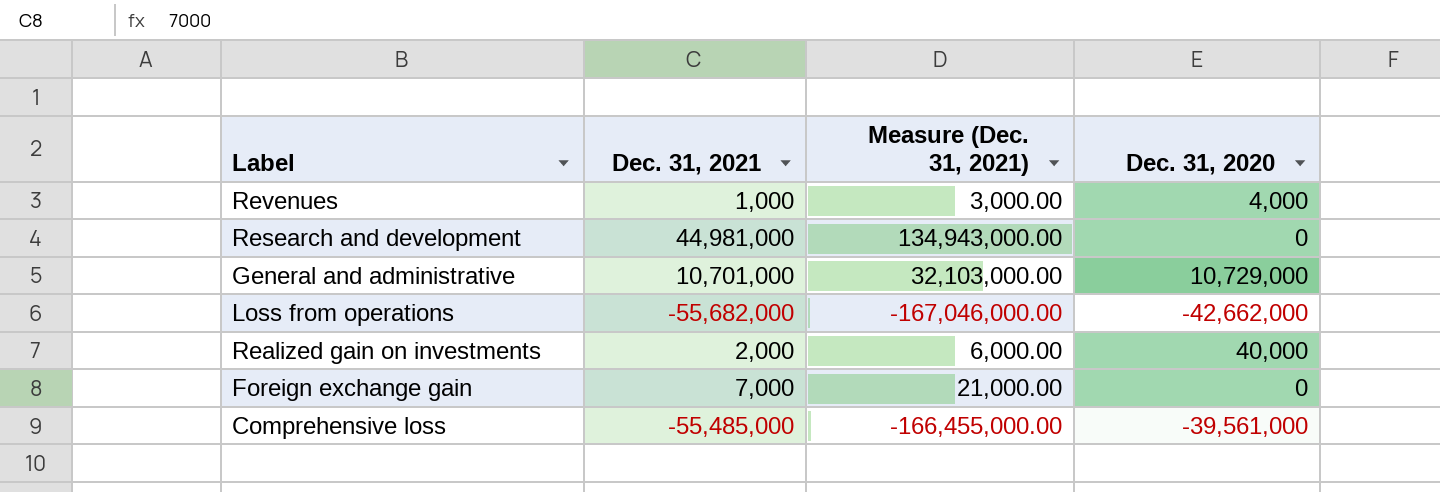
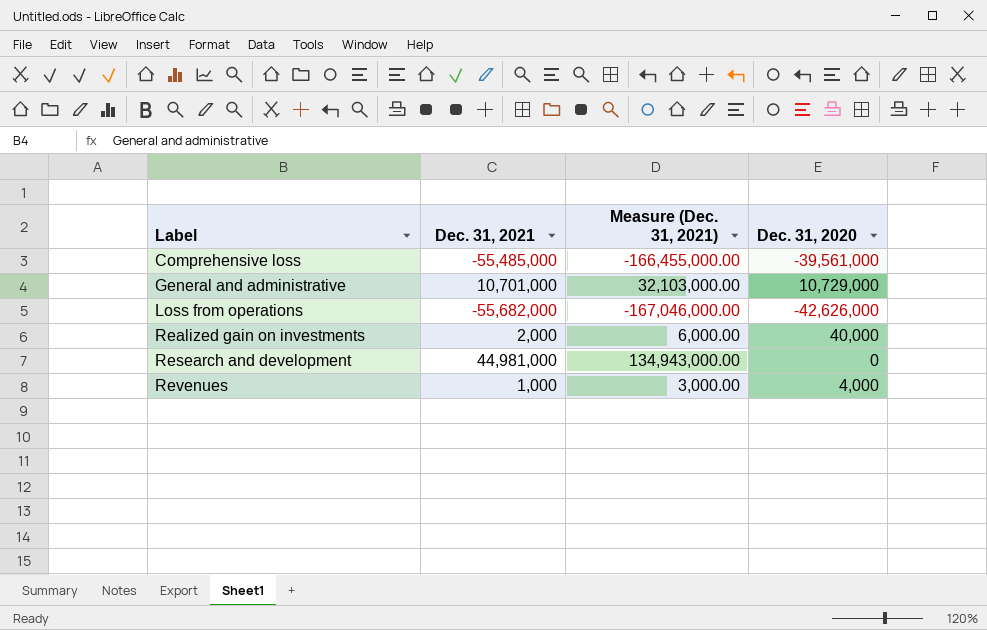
row order: none -> Label ascending
row Foreign exchange gain: 7,000 | 21,000.00 | 0 -> none
Loss from operations | Dec. 31, 2020: -42,662,000 -> -42,626,000

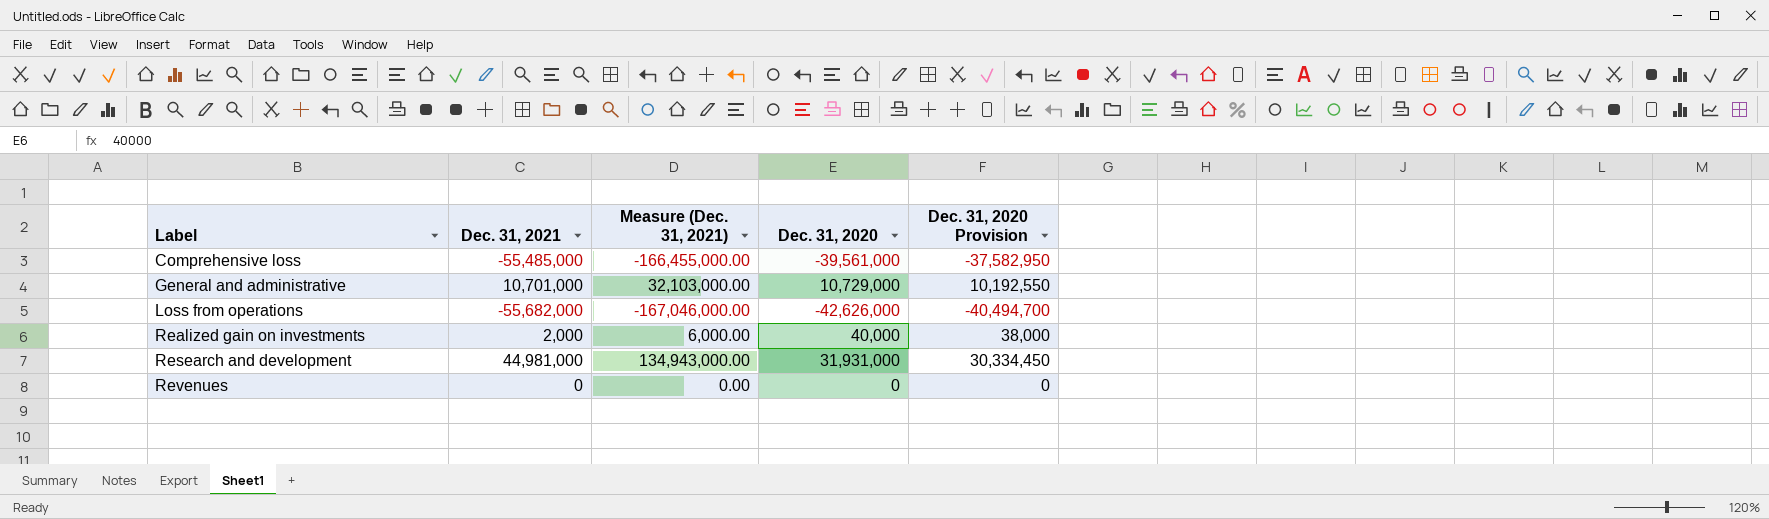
column Dec. 31, 2020 Provision | formula: none -> [Dec. 31, 2020] * 0.95
Research and development | Dec. 31, 2020: 0 -> 31,931,000
Revenues | Dec. 31, 2021: 1,000 -> 0
Revenues | Measure (Dec. 31, 2021): 3,000.00 -> 0.00
Revenues | Dec. 31, 2020: 4,000 -> 0

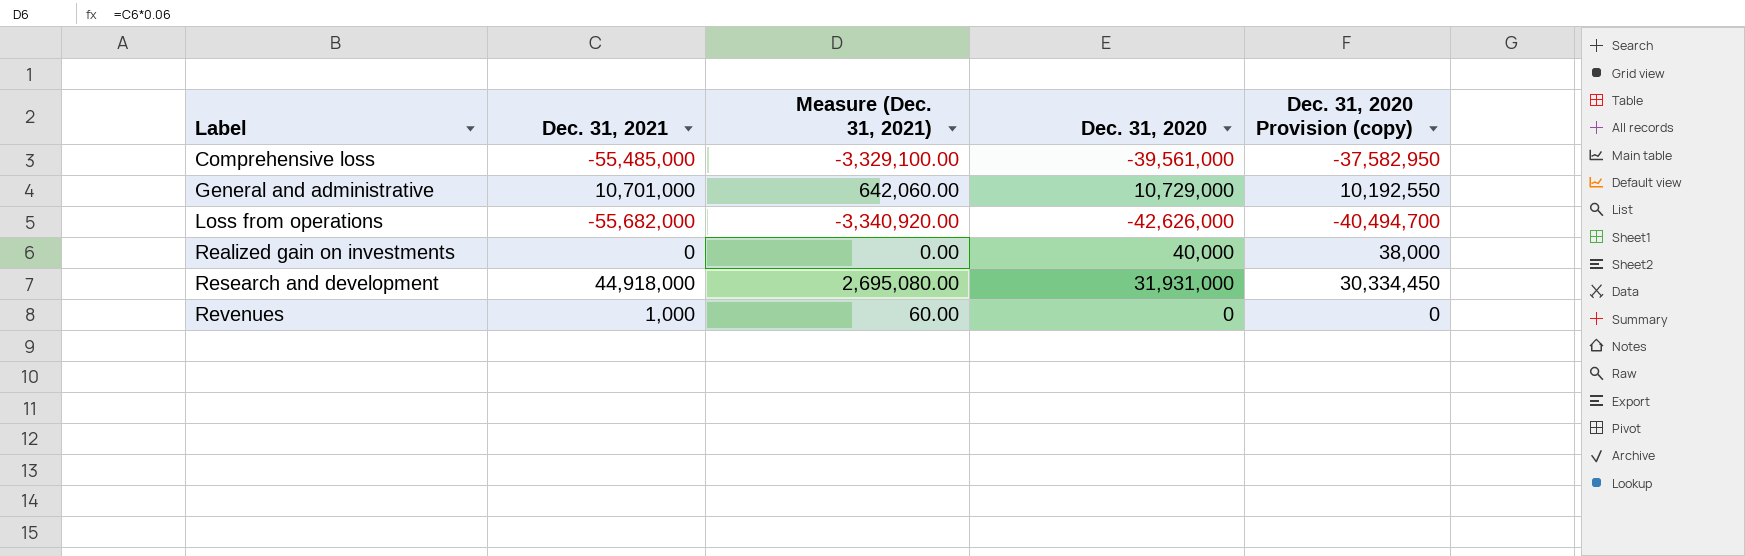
column Measure (Dec. 31, 2021) | formula: [Dec. 31, 2021] * 3 -> [Dec. 31, 2021] * 0.06
column name: Dec. 31, 2020 Provision -> Dec. 31, 2020 Provision (copy)
Realized gain on investments | Dec. 31, 2021: 2,000 -> 0
Research and development | Dec. 31, 2021: 44,981,000 -> 44,918,000
Revenues | Dec. 31, 2021: 0 -> 1,000

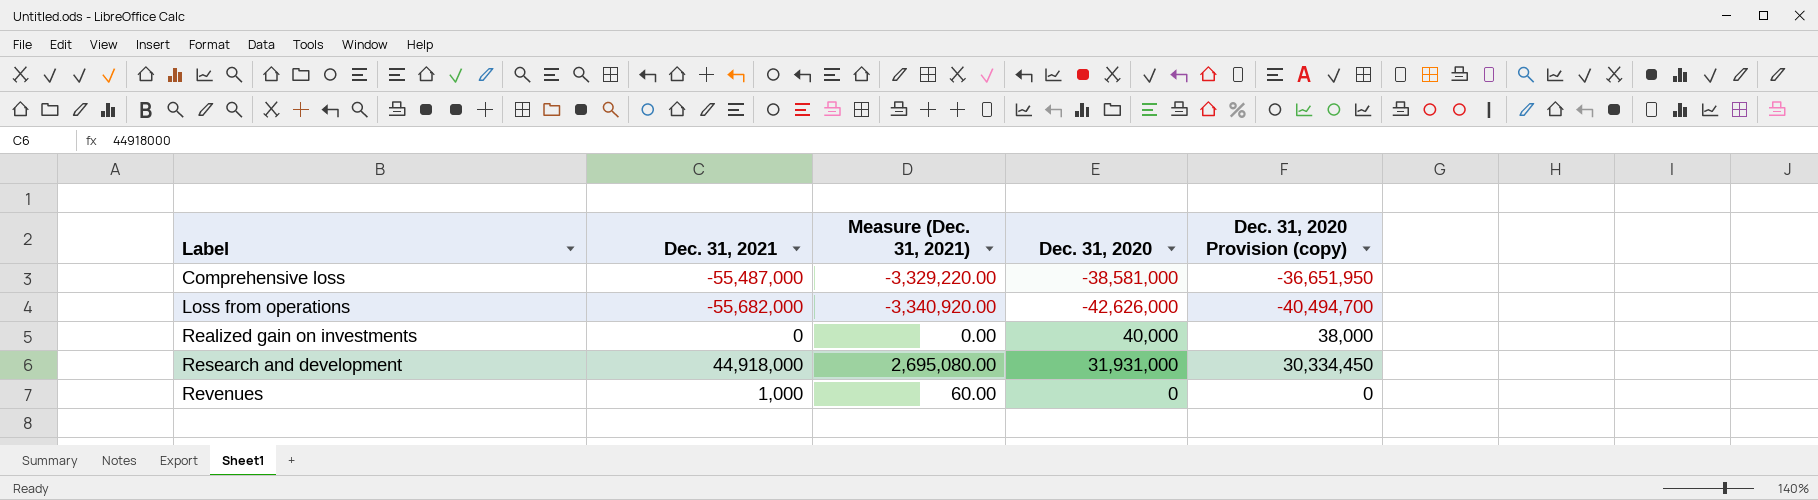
row General and administrative: 10,701,000 | 642,060.00 | 10,729,000 | 10,192,550 -> none
Comprehensive loss | Dec. 31, 2021: -55,485,000 -> -55,487,000
Comprehensive loss | Measure (Dec. 31, 2021): -3,329,100.00 -> -3,329,220.00
Comprehensive loss | Dec. 31, 2020: -39,561,000 -> -38,581,000
Comprehensive loss | Dec. 31, 2020 Provision (copy): -37,582,950 -> -36,651,950

